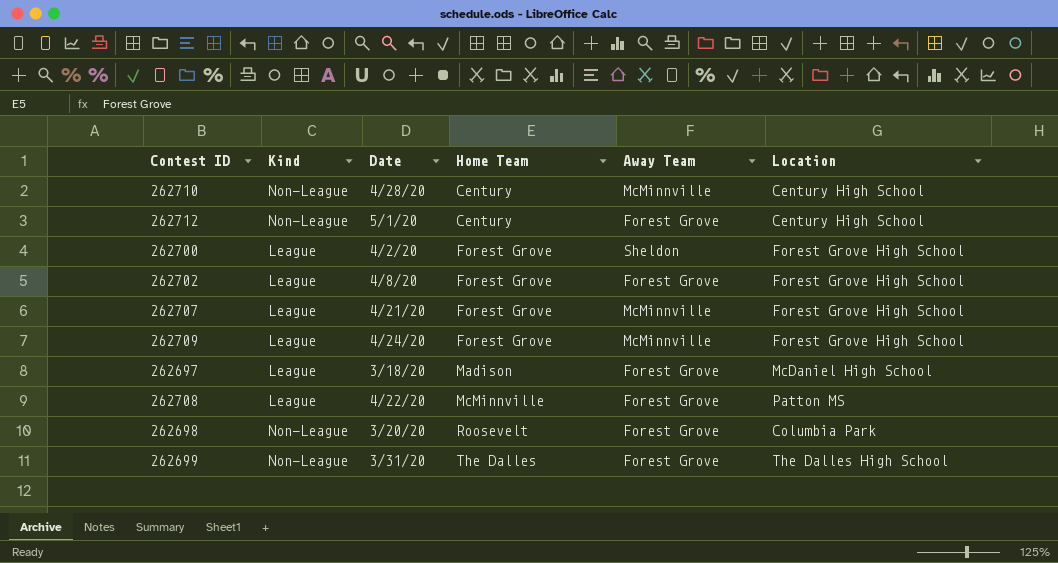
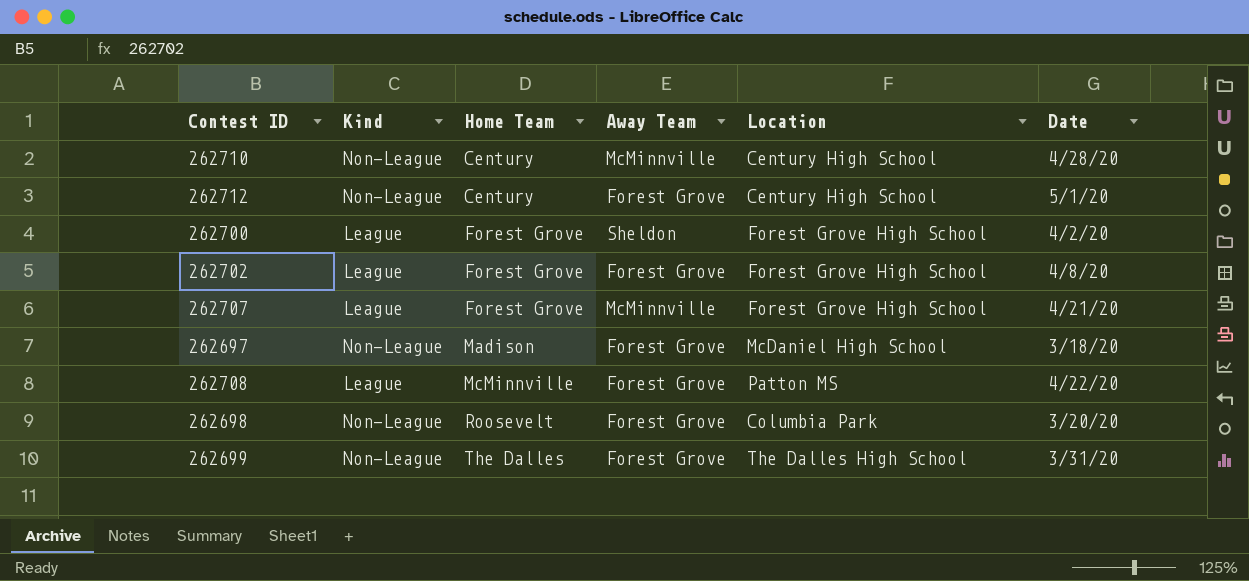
column Date | position: 3 -> 6
row 262709: League | 4/24/20 | Forest Grove | McMinnville | Forest Grove High School -> none
262697 | Kind: League -> Non-League

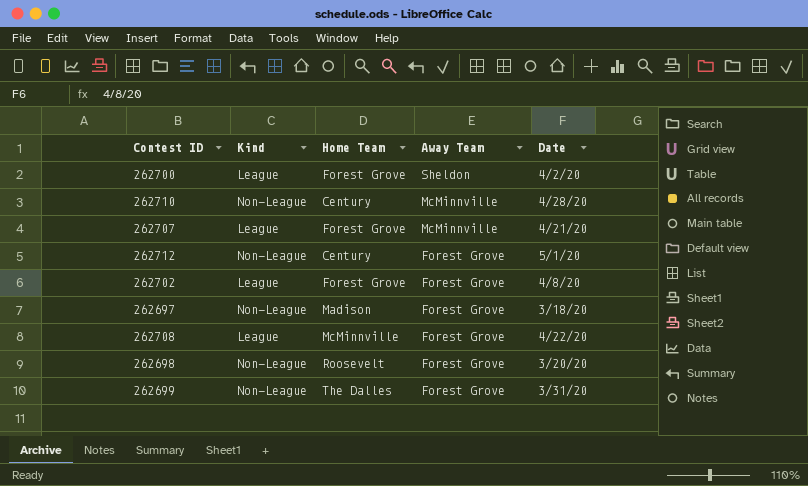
row order: Home Team ascending -> Away Team descending
column Location | position: 5 -> none

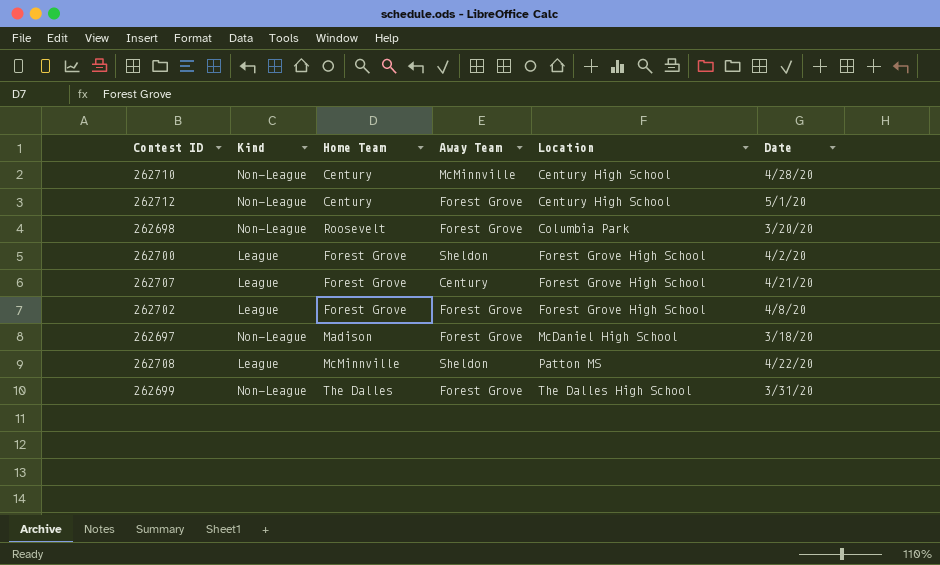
row order: Away Team descending -> Location ascending
column Location | position: none -> 5
262707 | Away Team: McMinnville -> Century
262708 | Away Team: Forest Grove -> Sheldon

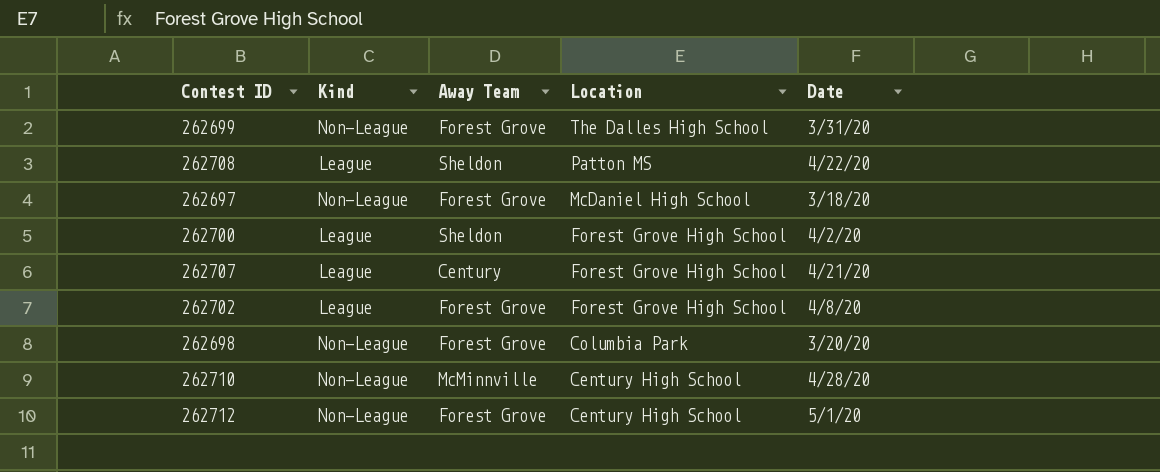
row order: Location ascending -> Location descending
column Home Team | position: 3 -> none

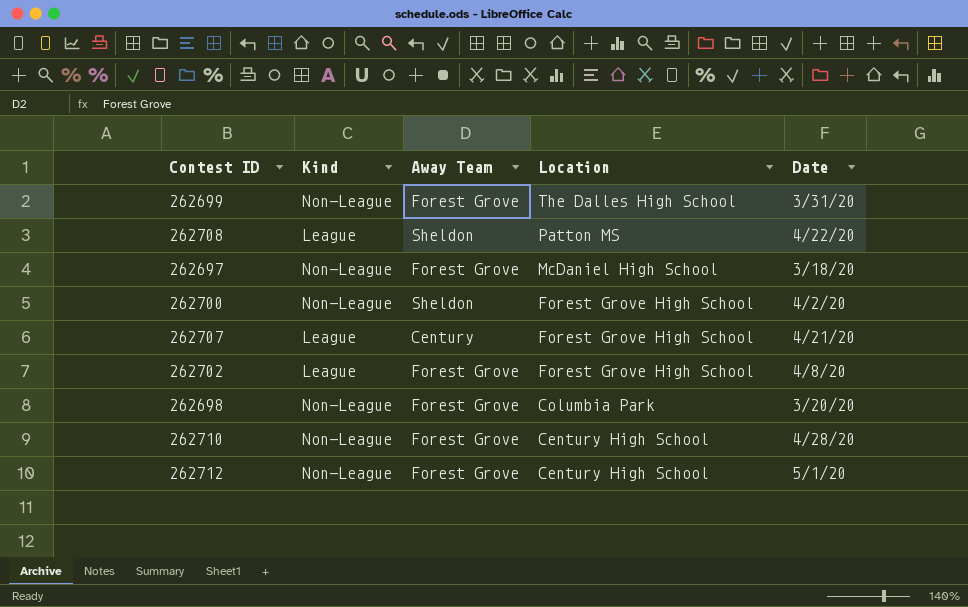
262700 | Kind: League -> Non-League
262710 | Away Team: McMinnville -> Forest Grove

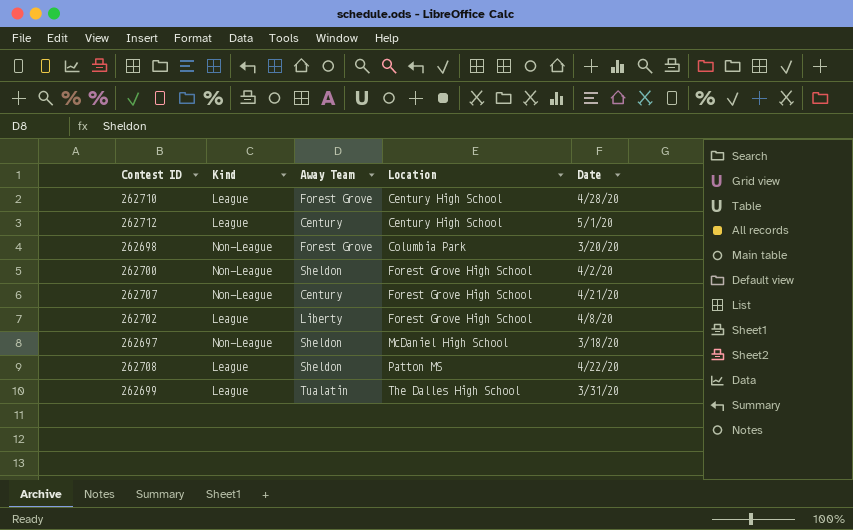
row order: Location descending -> Location ascending
262710 | Kind: Non-League -> League
262712 | Kind: Non-League -> League
262712 | Away Team: Forest Grove -> Century
262707 | Kind: League -> Non-League
262702 | Away Team: Forest Grove -> Liberty
262697 | Away Team: Forest Grove -> Sheldon
262699 | Kind: Non-League -> League
262699 | Away Team: Forest Grove -> Tualatin

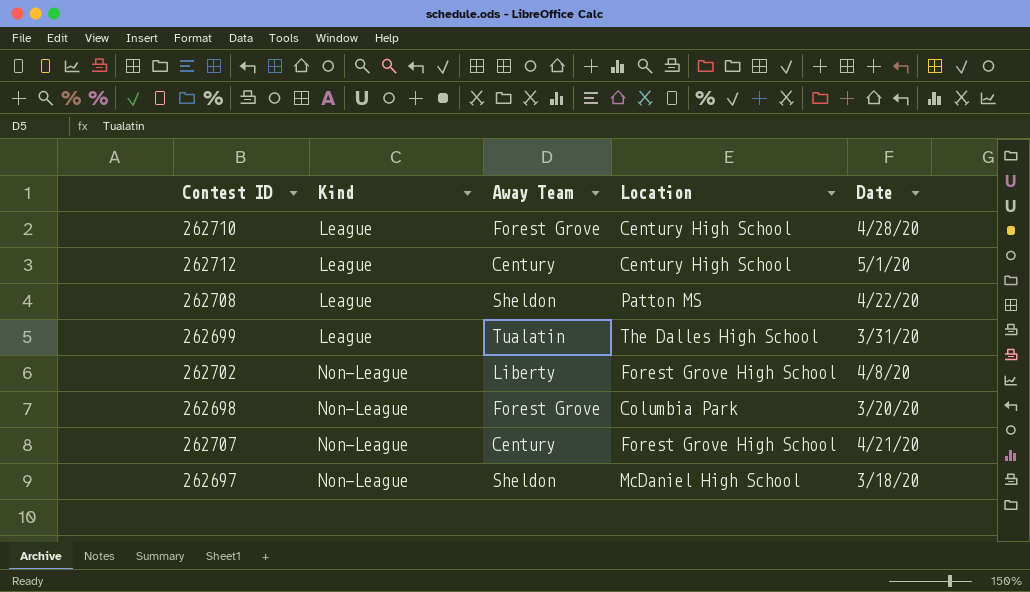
row order: Location ascending -> Kind ascending
row 262700: Non-League | Sheldon | Forest Grove High School | 4/2/20 -> none
262702 | Kind: League -> Non-League

